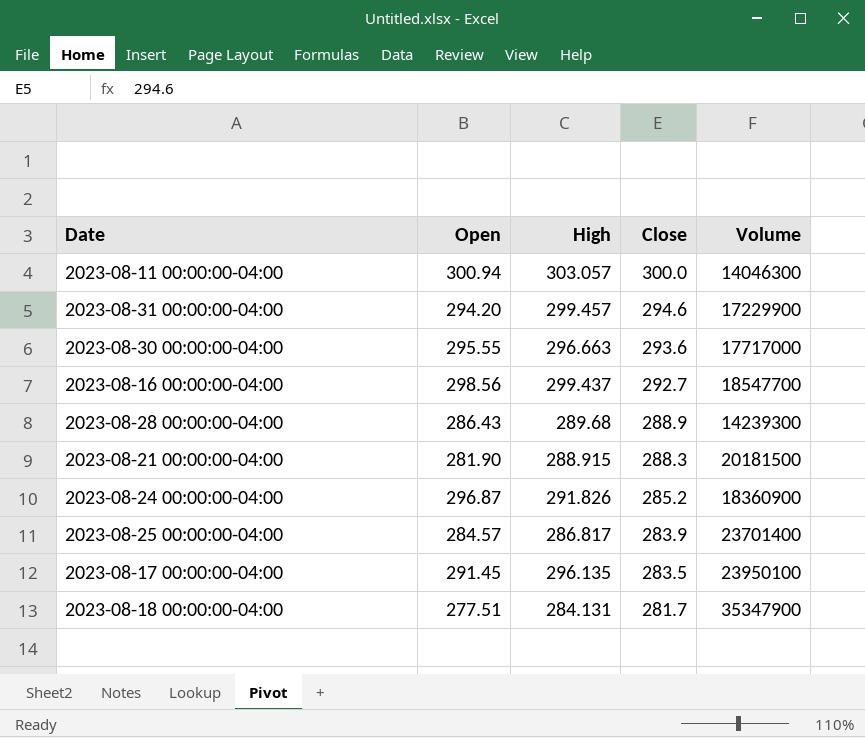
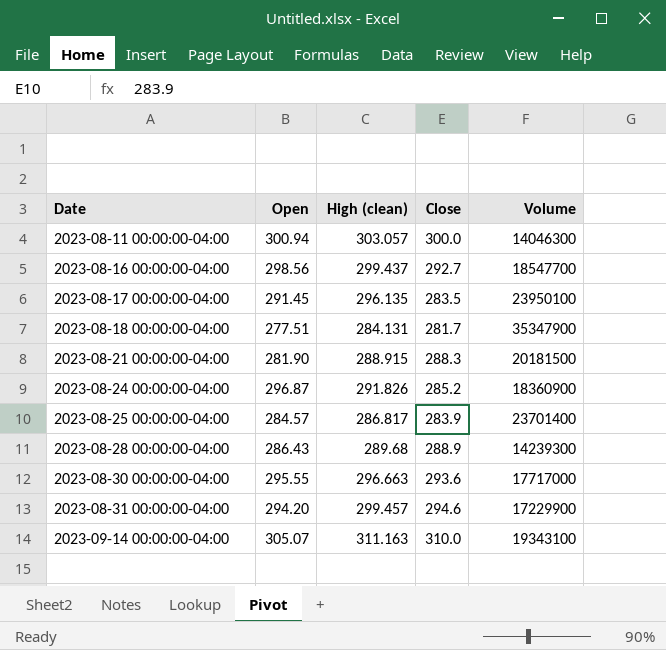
row order: Close descending -> Date ascending
column name: High -> High (clean)
row 2023-09-14 00:00:00-04:00: none -> 305.07 | 311.163 | 310.0 | 19343100

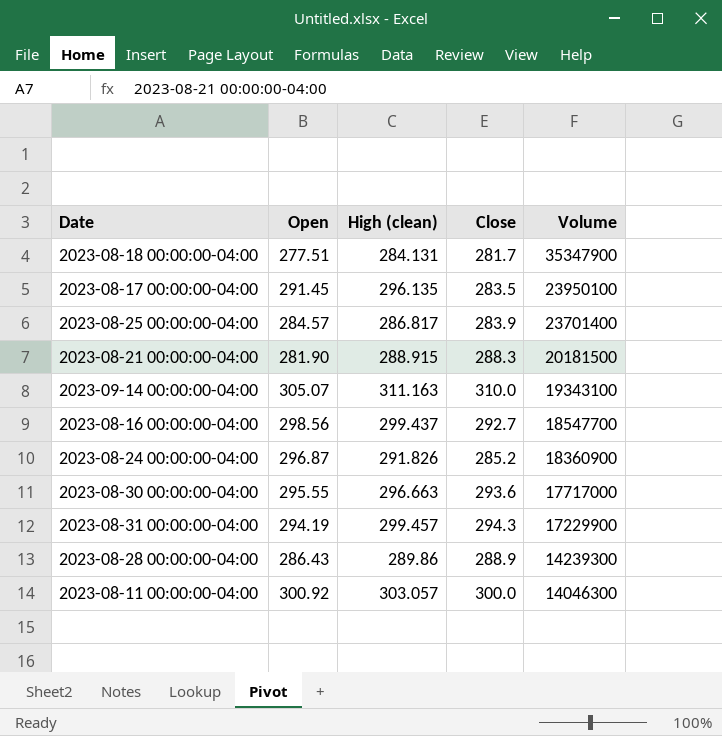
row order: Date ascending -> Volume descending
2023-08-31 00:00:00-04:00 | Open: 294.20 -> 294.19
2023-08-31 00:00:00-04:00 | Close: 294.6 -> 294.3
2023-08-28 00:00:00-04:00 | High (clean): 289.68 -> 289.86
2023-08-11 00:00:00-04:00 | Open: 300.94 -> 300.92

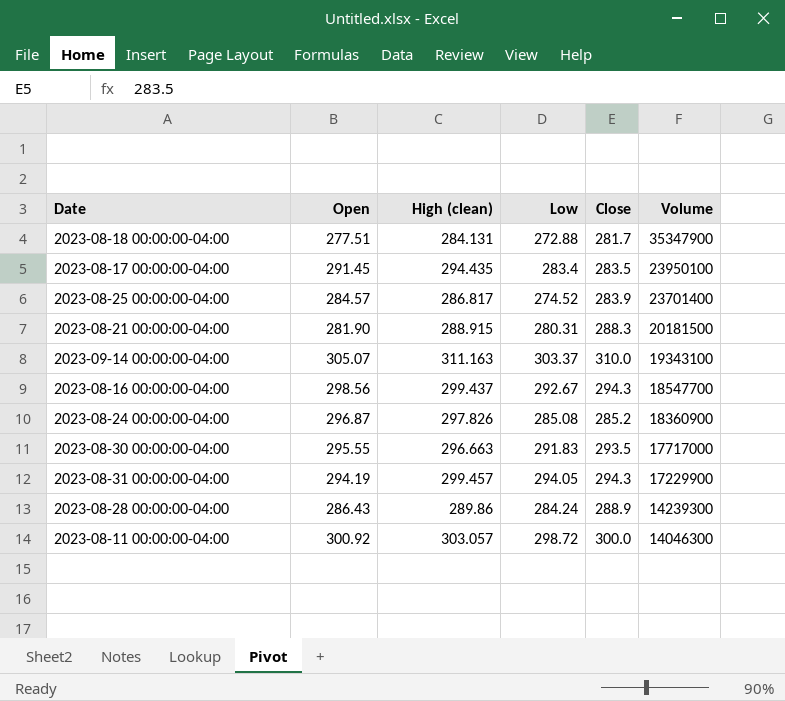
column Low | position: none -> 4
2023-08-17 00:00:00-04:00 | High (clean): 296.135 -> 294.435
2023-08-16 00:00:00-04:00 | Close: 292.7 -> 294.3
2023-08-24 00:00:00-04:00 | High (clean): 291.826 -> 297.826
2023-08-30 00:00:00-04:00 | Close: 293.6 -> 293.5

